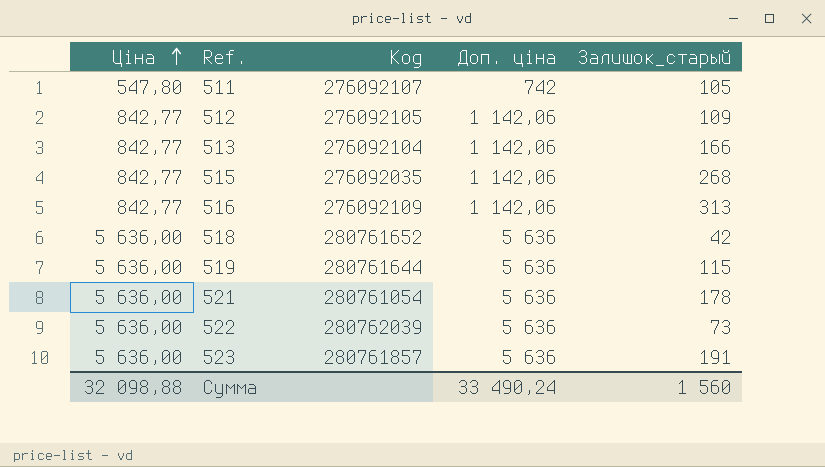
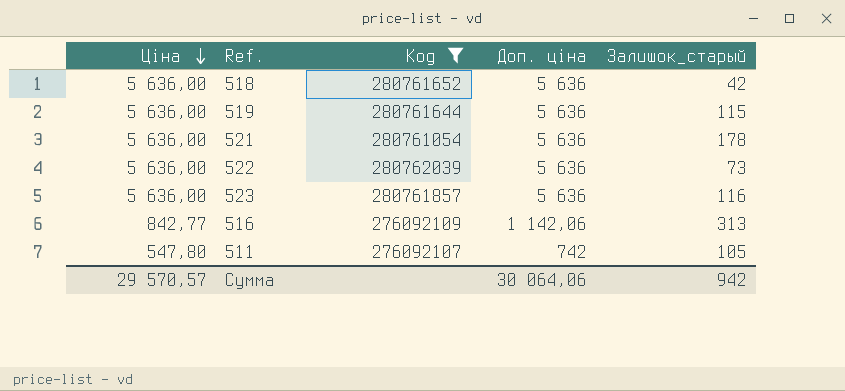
filter: none -> Код >= 276092107
row order: Ціна ascending -> Ціна descending
523 | Залишок_старый: 191 -> 116
Сумма | Ціна: 32 098,88 -> 29 570,57
Сумма | Доп. ціна: 33 490,24 -> 30 064,06
Сумма | Залишок_старый: 1 560 -> 942

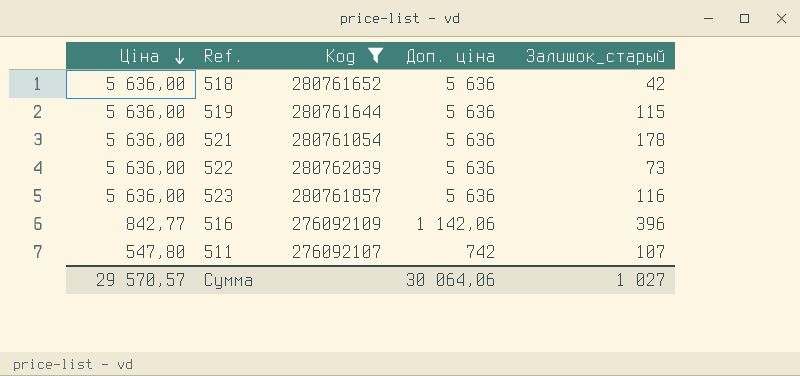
516 | Залишок_старый: 313 -> 396
511 | Залишок_старый: 105 -> 107
Сумма | Залишок_старый: 942 -> 1 027

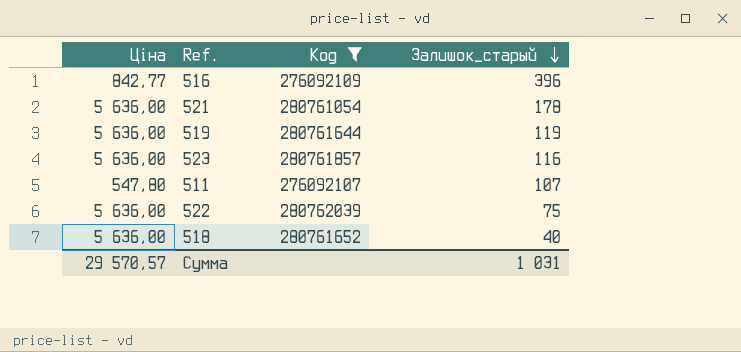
row order: Ціна descending -> Залишок_старый descending
column Доп. ціна | position: 4 -> none
519 | Залишок_старый: 115 -> 119
522 | Залишок_старый: 73 -> 75
518 | Залишок_старый: 42 -> 40
Сумма | Залишок_старый: 1 027 -> 1 031

